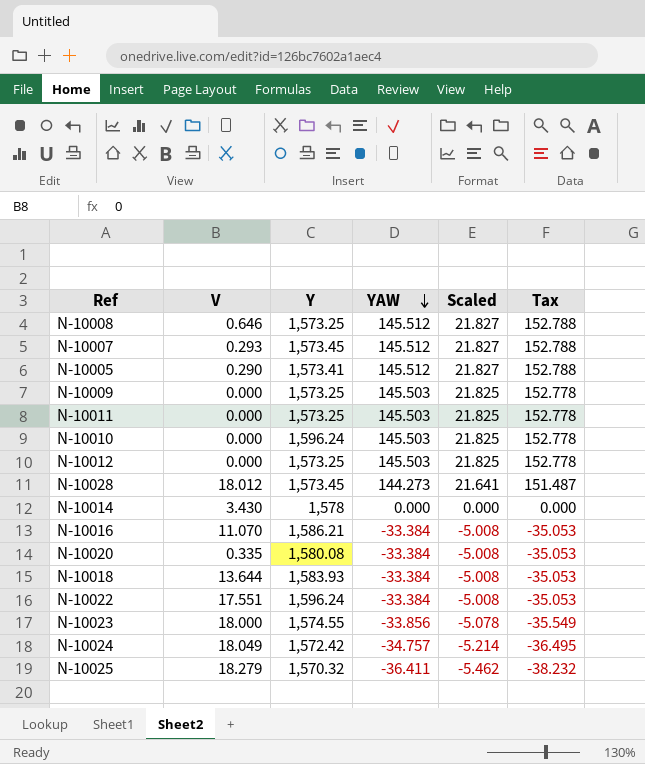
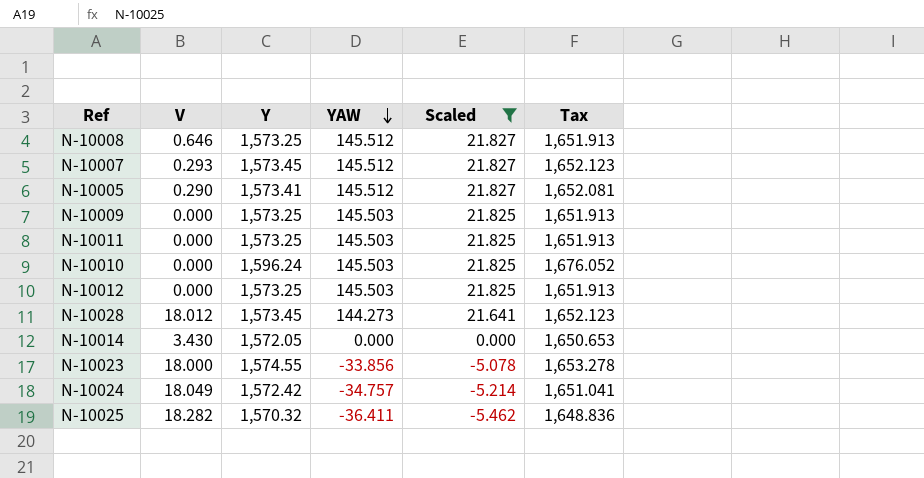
filter: none -> Scaled != -5.008
column Tax | formula: [YAW] * 1.05 -> [Y] * 1.05
N-10014 | Y: 1,578 -> 1,572.05
N-10025 | V: 18.279 -> 18.282

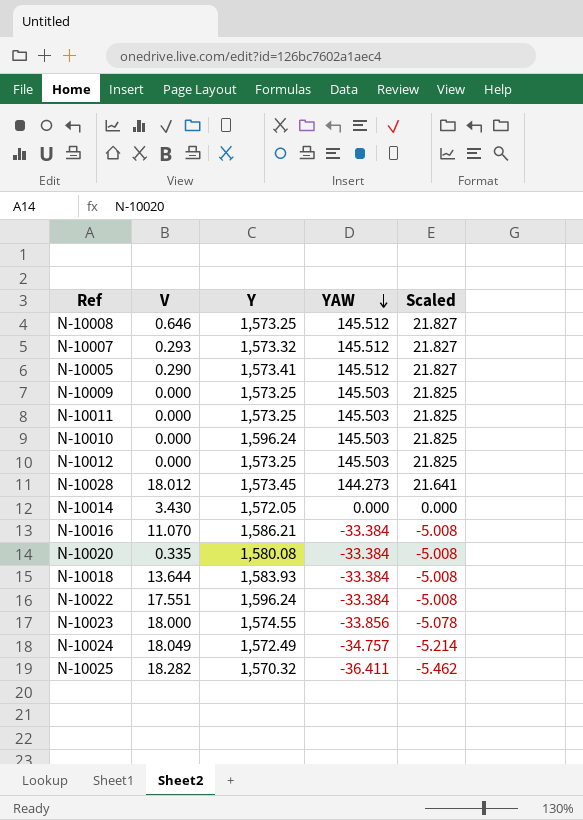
filter: Scaled != -5.008 -> none
column Tax | formula: [Y] * 1.05 -> none
N-10007 | Y: 1,573.45 -> 1,573.32
N-10024 | Y: 1,572.42 -> 1,572.49

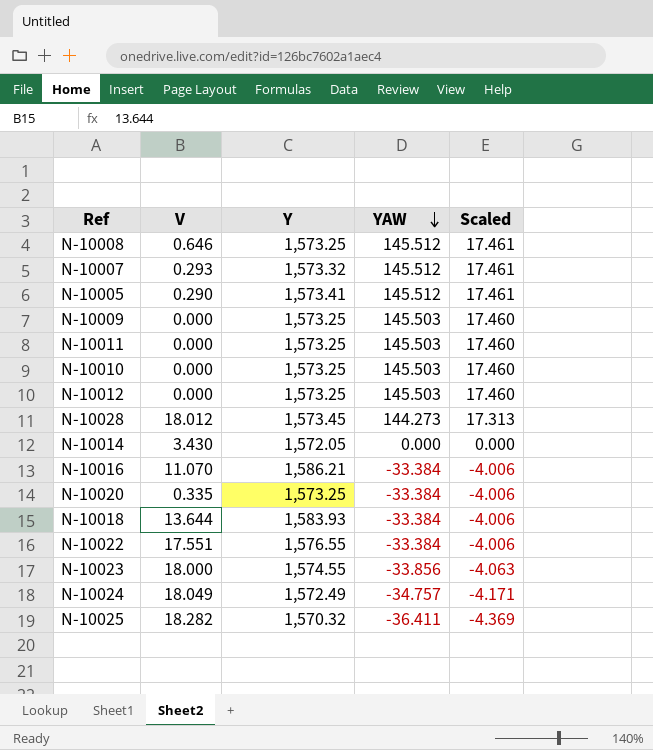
column Scaled | formula: [YAW] * 0.15 -> [YAW] * 0.12
N-10010 | Y: 1,596.24 -> 1,573.25
N-10020 | Y: 1,580.08 -> 1,573.25
N-10022 | Y: 1,596.24 -> 1,576.55

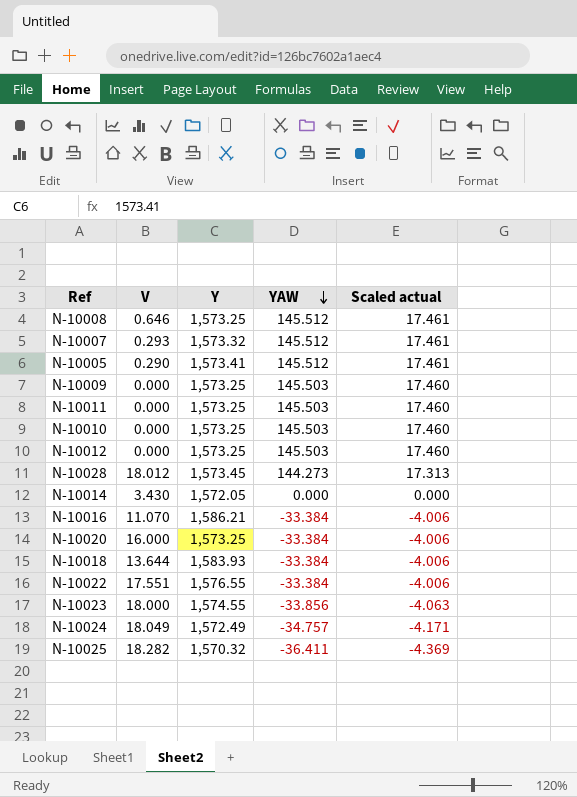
column name: Scaled -> Scaled actual
N-10020 | V: 0.335 -> 16.000

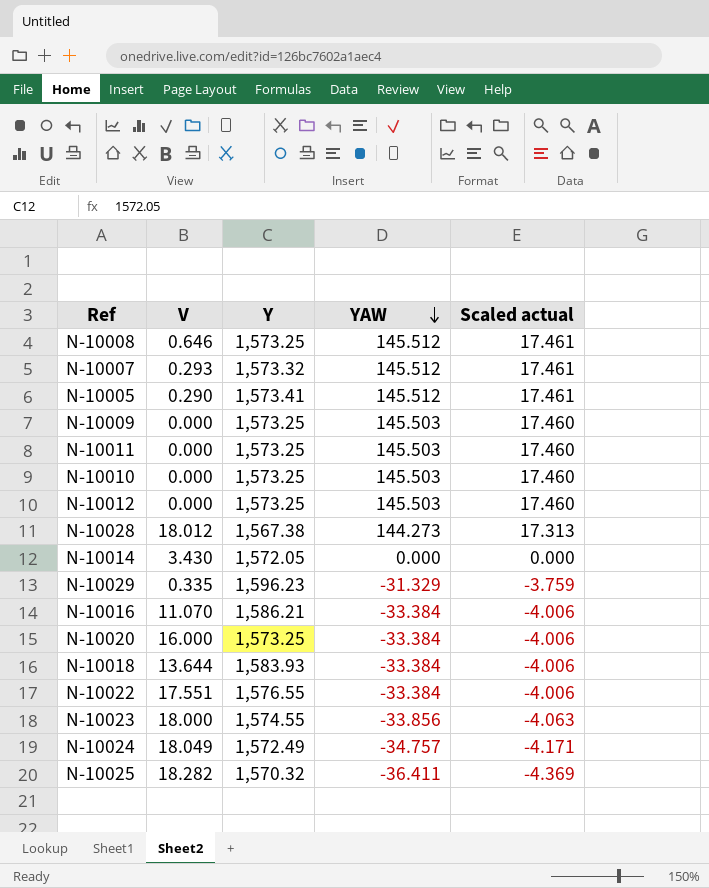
N-10028 | Y: 1,573.45 -> 1,567.38
row N-10029: none -> 0.335 | 1,596.23 | -31.329 | -3.759

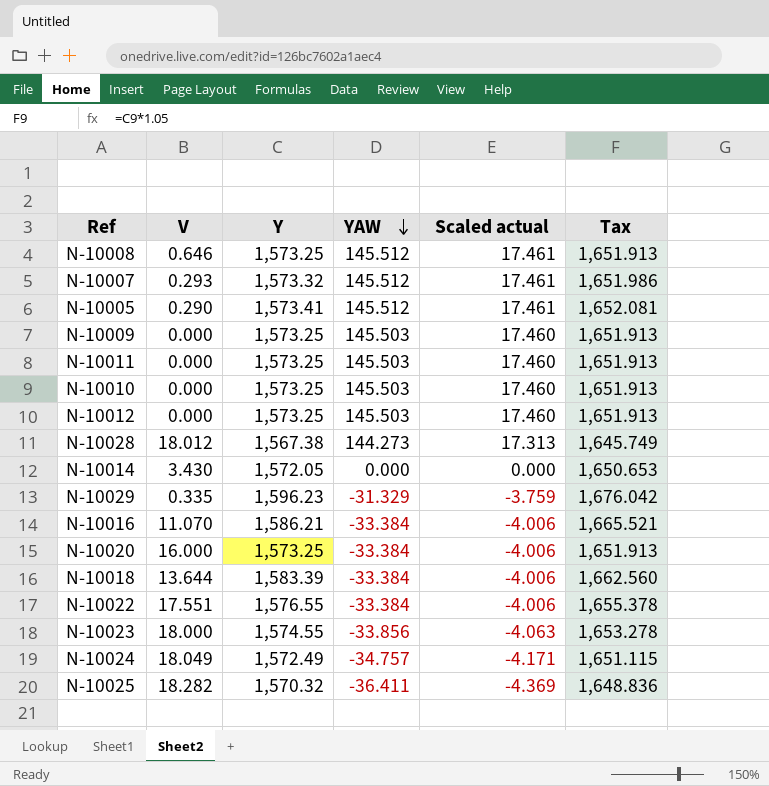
column Tax | formula: none -> [Y] * 1.05
N-10018 | Y: 1,583.93 -> 1,583.39

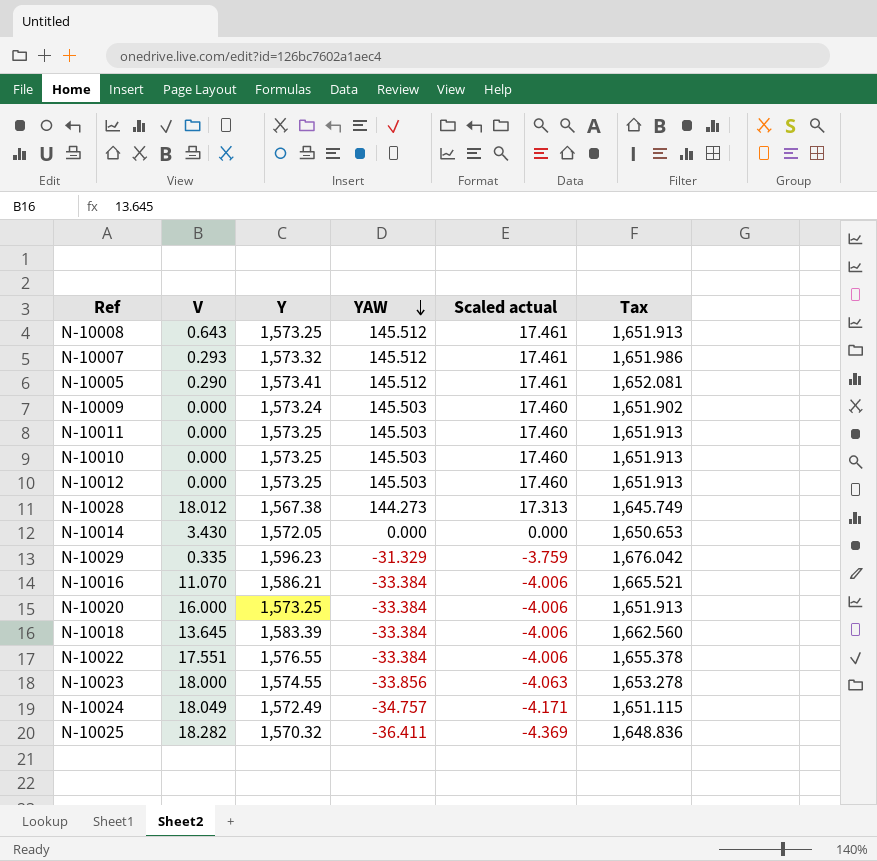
N-10008 | V: 0.646 -> 0.643
N-10009 | Y: 1,573.25 -> 1,573.24
N-10009 | Tax: 1,651.913 -> 1,651.902
N-10018 | V: 13.644 -> 13.645

